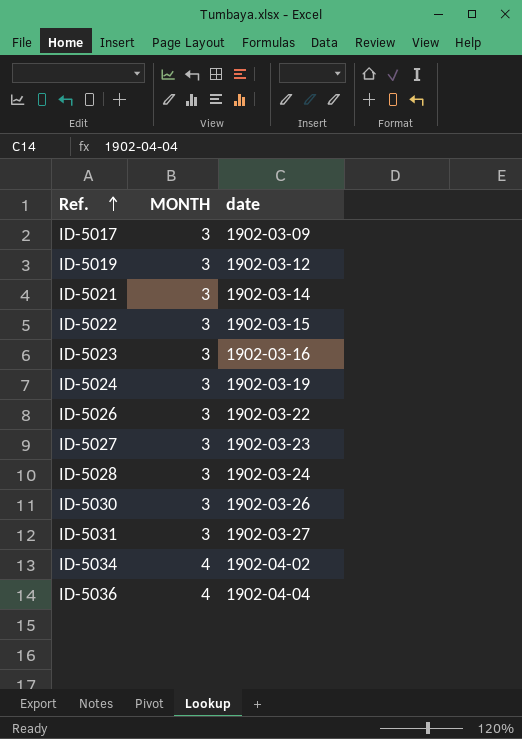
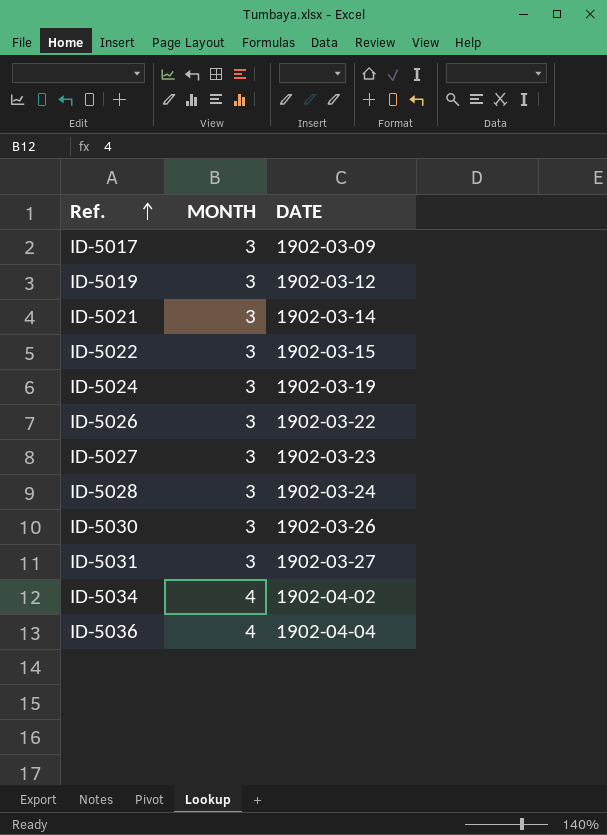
column name: date -> DATE
row ID-5023: 3 | 1902-03-16 -> none

